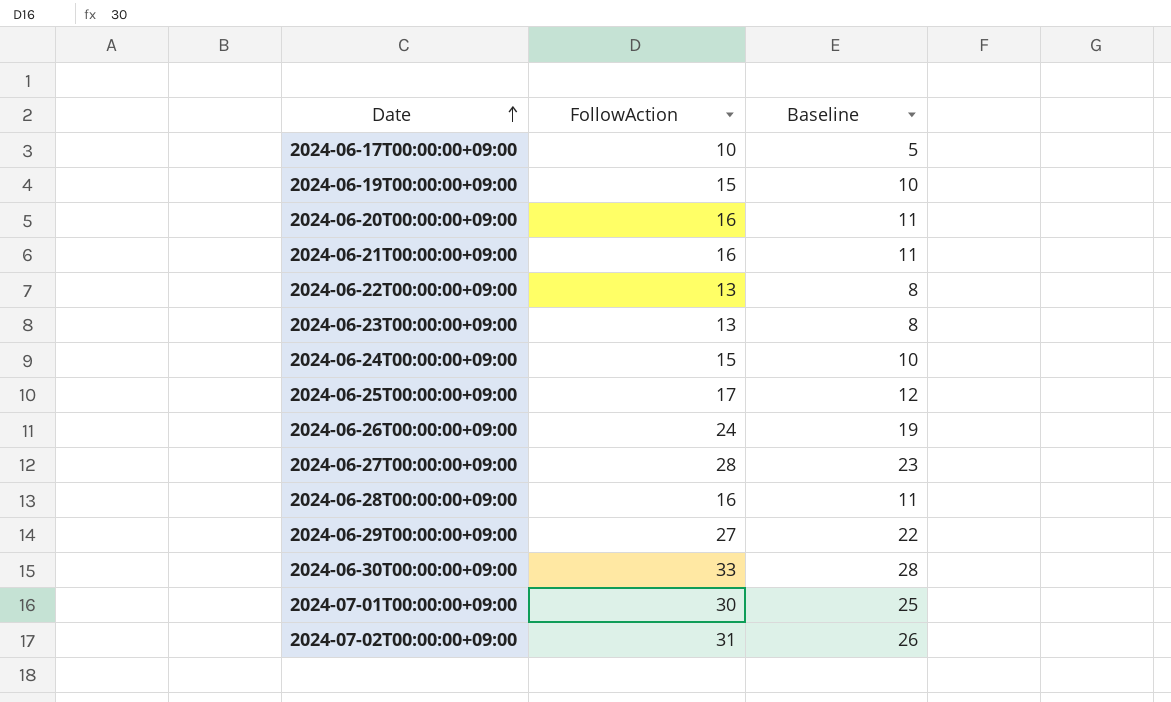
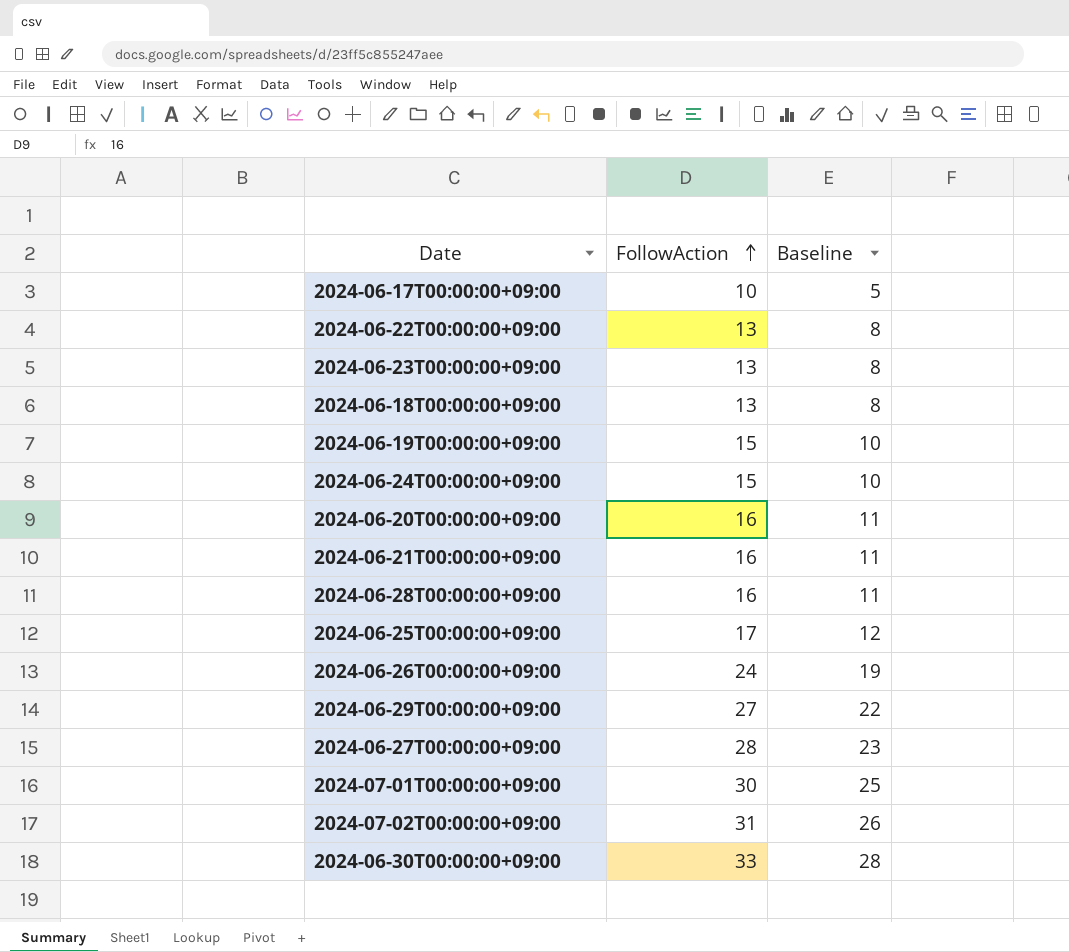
row order: Date ascending -> FollowAction ascending
row 2024-06-18T00:00:00+09:00: none -> 13 | 8

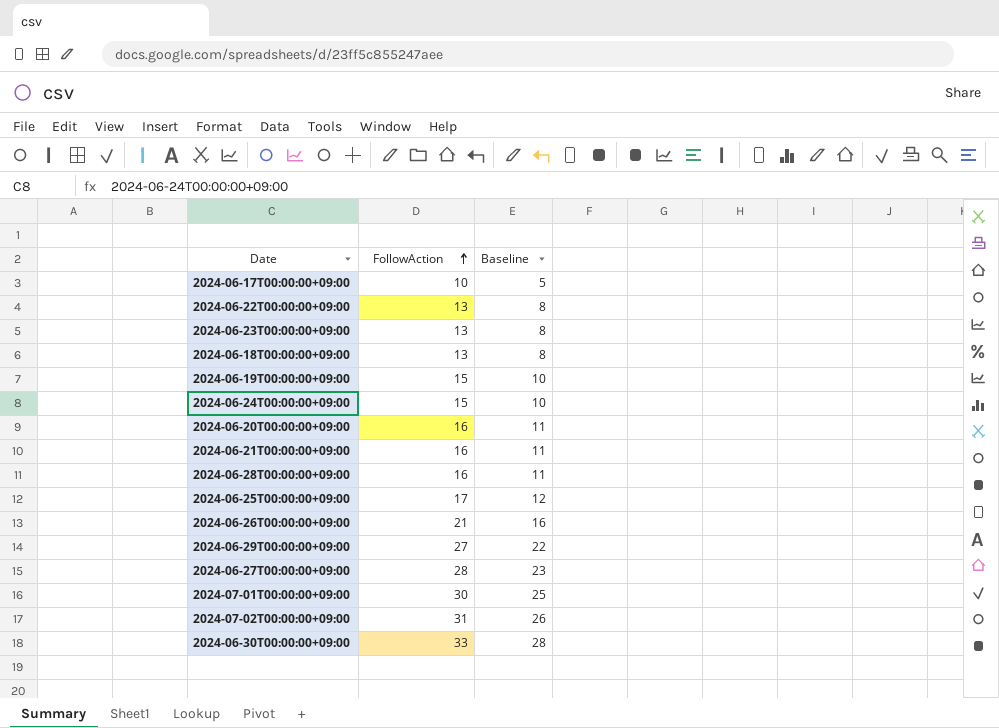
2024-06-26T00:00:00+09:00 | FollowAction: 24 -> 21
2024-06-26T00:00:00+09:00 | Baseline: 19 -> 16

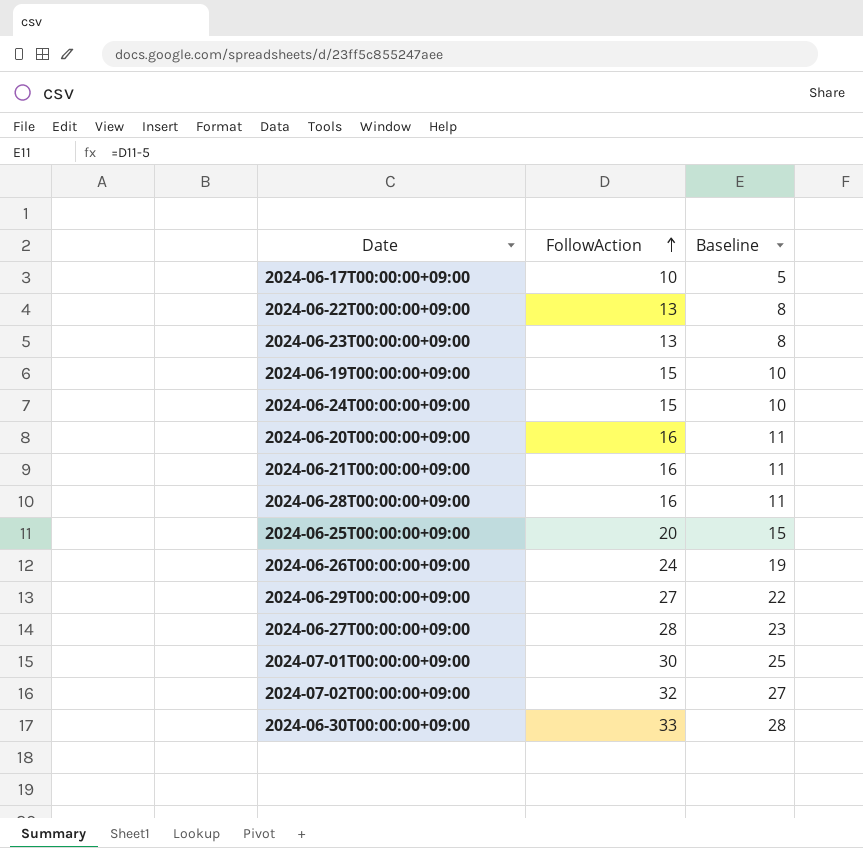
row 2024-06-18T00:00:00+09:00: 13 | 8 -> none
2024-06-25T00:00:00+09:00 | FollowAction: 17 -> 20
2024-06-25T00:00:00+09:00 | Baseline: 12 -> 15
2024-06-26T00:00:00+09:00 | FollowAction: 21 -> 24
2024-06-26T00:00:00+09:00 | Baseline: 16 -> 19
2024-07-02T00:00:00+09:00 | FollowAction: 31 -> 32
2024-07-02T00:00:00+09:00 | Baseline: 26 -> 27

